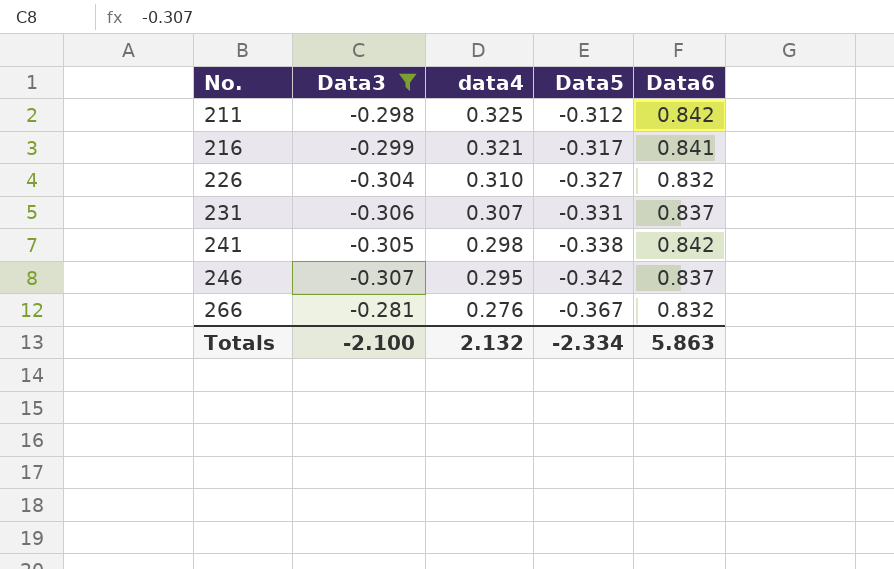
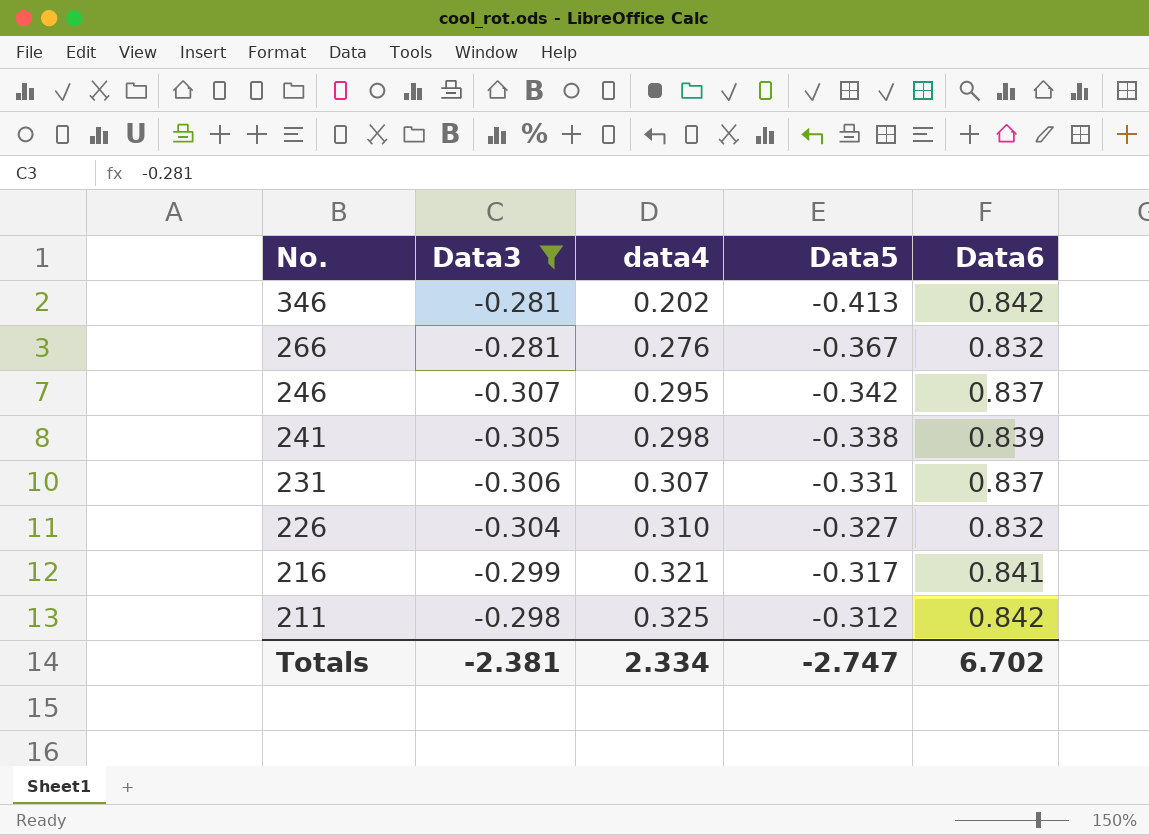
row order: No. ascending -> No. descending
row 346: none -> -0.281 | 0.202 | -0.413 | 0.842
241 | Data6: 0.842 -> 0.839
Totals | Data3: -2.100 -> -2.381
Totals | data4: 2.132 -> 2.334
Totals | Data5: -2.334 -> -2.747
Totals | Data6: 5.863 -> 6.702

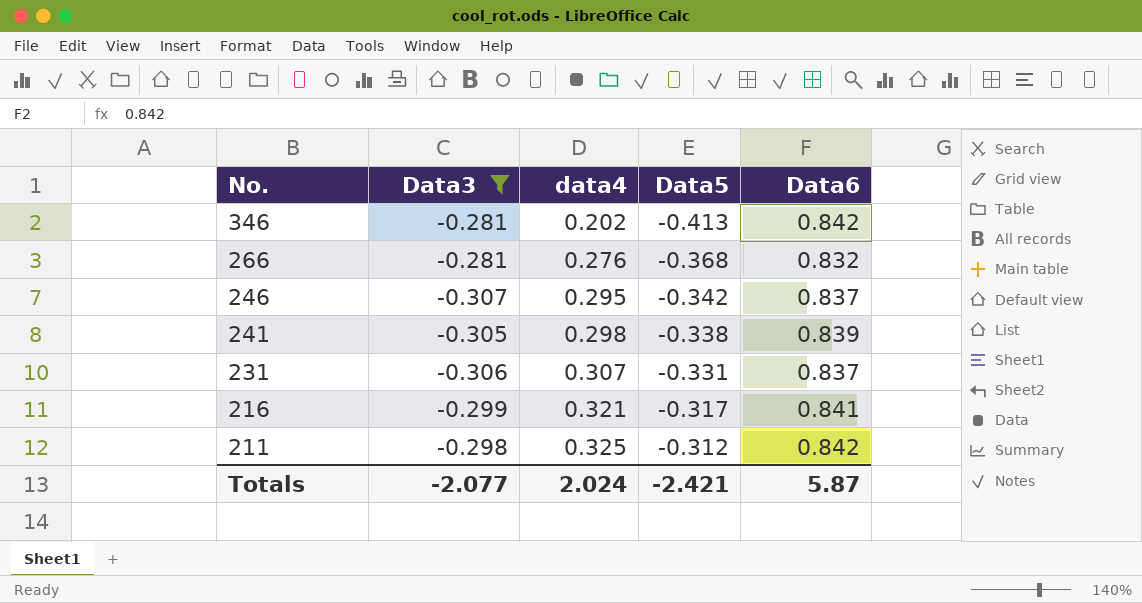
row 226: -0.304 | 0.310 | -0.327 | 0.832 -> none
266 | Data5: -0.367 -> -0.368
Totals | Data3: -2.381 -> -2.077
Totals | data4: 2.334 -> 2.024
Totals | Data5: -2.747 -> -2.421
Totals | Data6: 6.702 -> 5.87

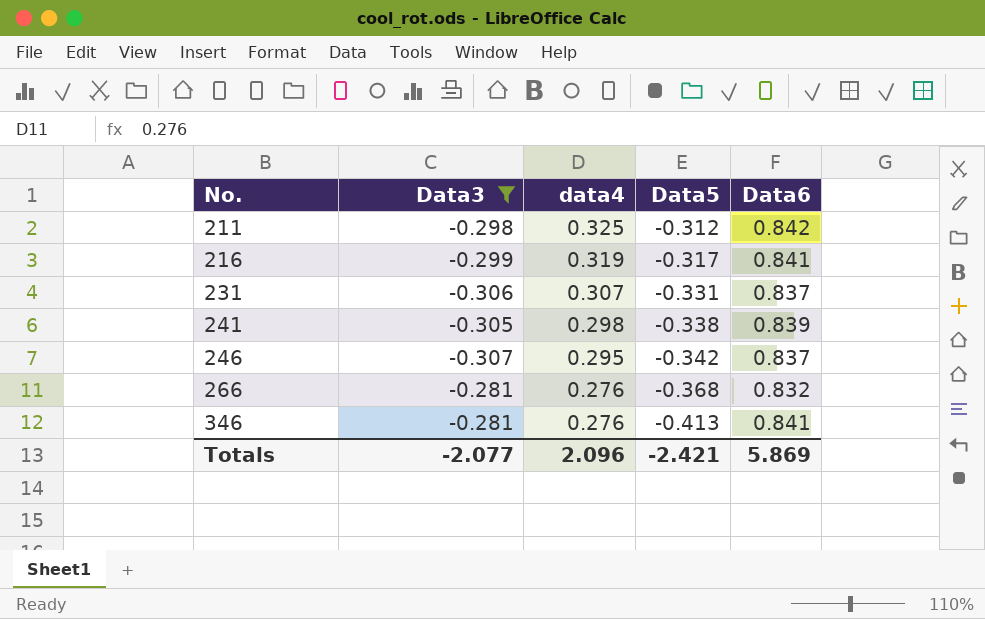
row order: No. descending -> No. ascending
216 | data4: 0.321 -> 0.319
346 | data4: 0.202 -> 0.276
346 | Data6: 0.842 -> 0.841
Totals | data4: 2.024 -> 2.096
Totals | Data6: 5.87 -> 5.869

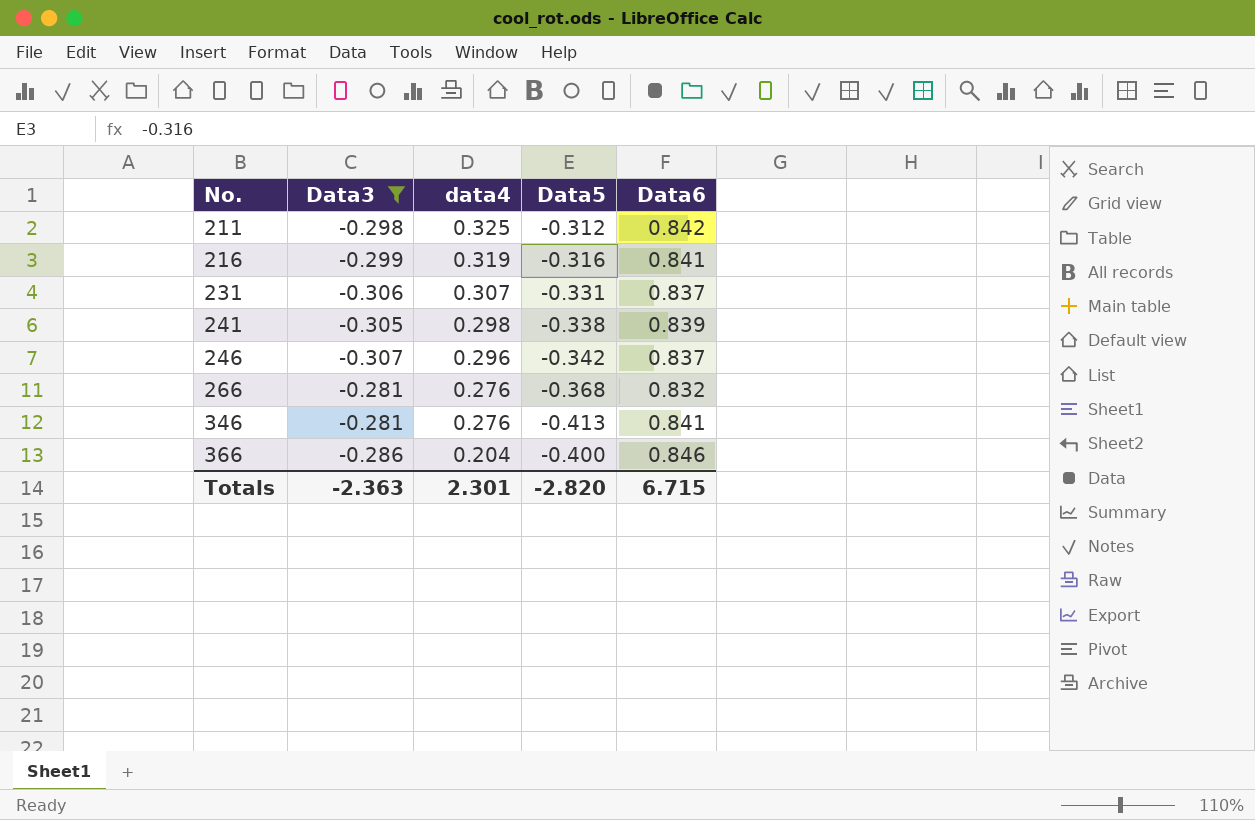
216 | Data5: -0.317 -> -0.316
246 | data4: 0.295 -> 0.296
row 366: none -> -0.286 | 0.204 | -0.400 | 0.846
Totals | Data3: -2.077 -> -2.363
Totals | data4: 2.096 -> 2.301
Totals | Data5: -2.421 -> -2.820
Totals | Data6: 5.869 -> 6.715

